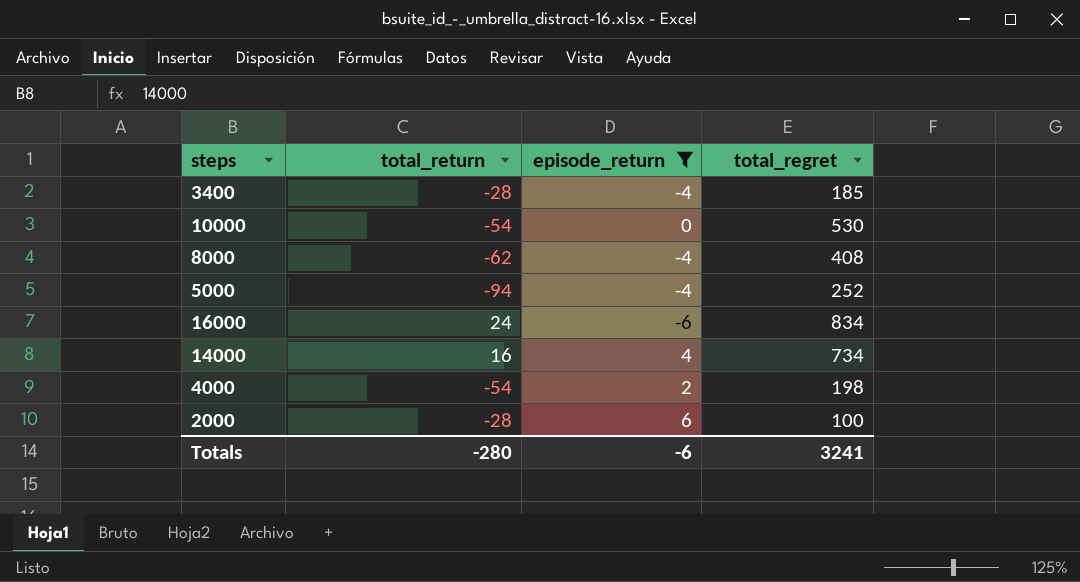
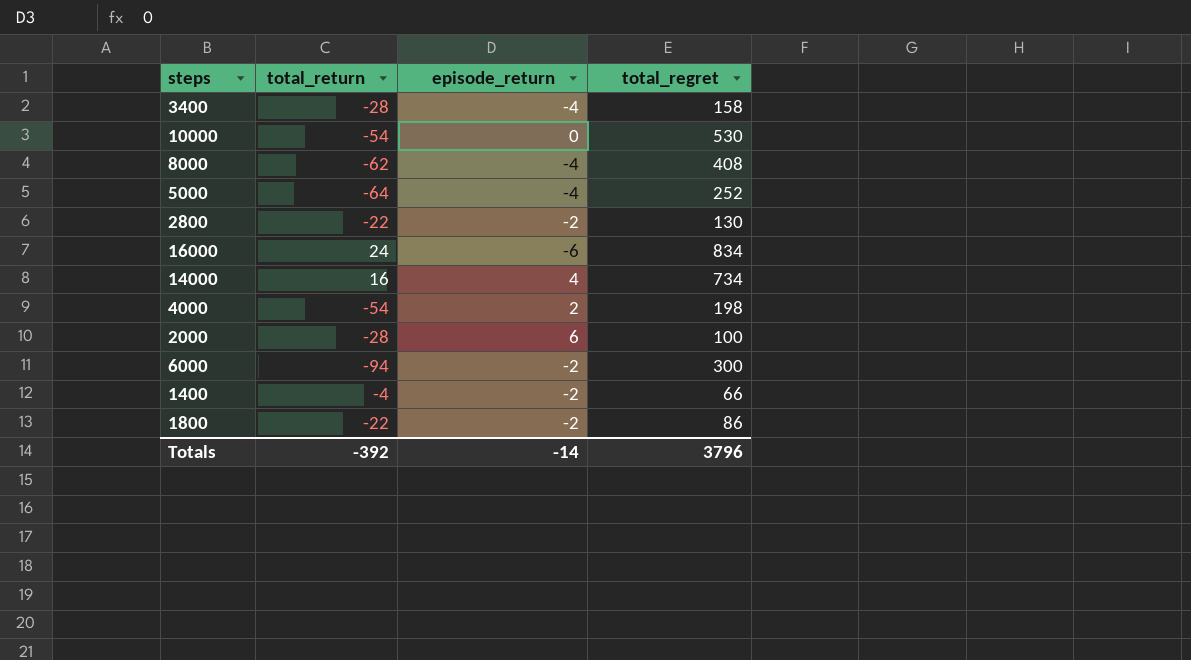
filter: episode_return != -2 -> none
3400 | total_regret: 185 -> 158
5000 | total_return: -94 -> -64
Totals | total_return: -280 -> -392
Totals | episode_return: -6 -> -14
Totals | total_regret: 3241 -> 3796

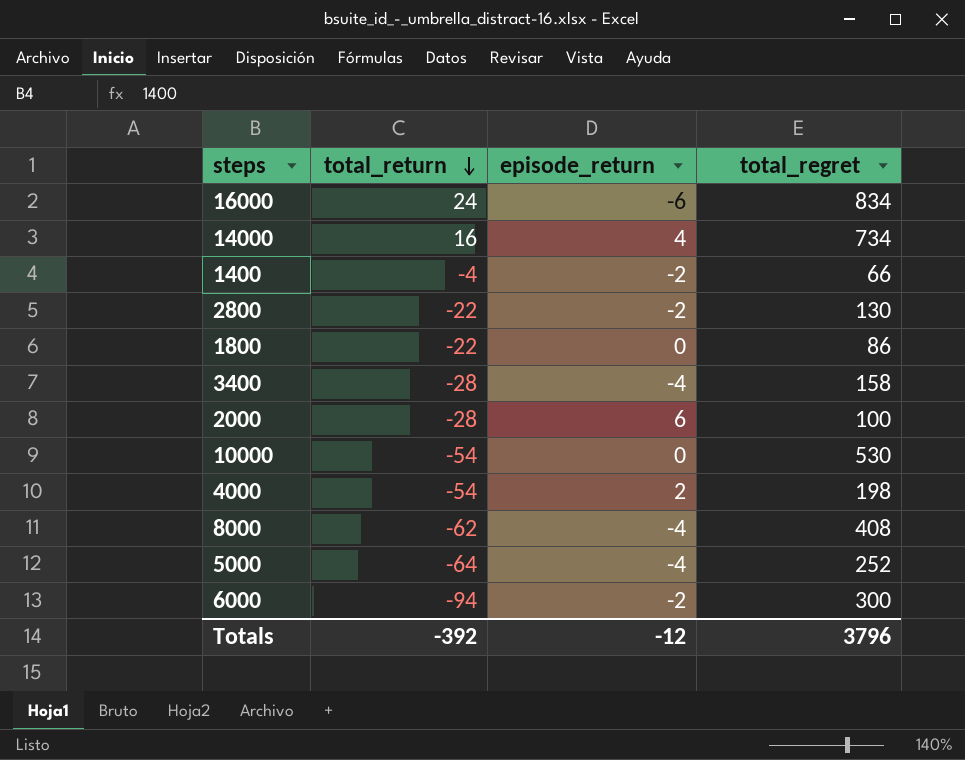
row order: none -> total_return descending
1800 | episode_return: -2 -> 0
Totals | episode_return: -14 -> -12

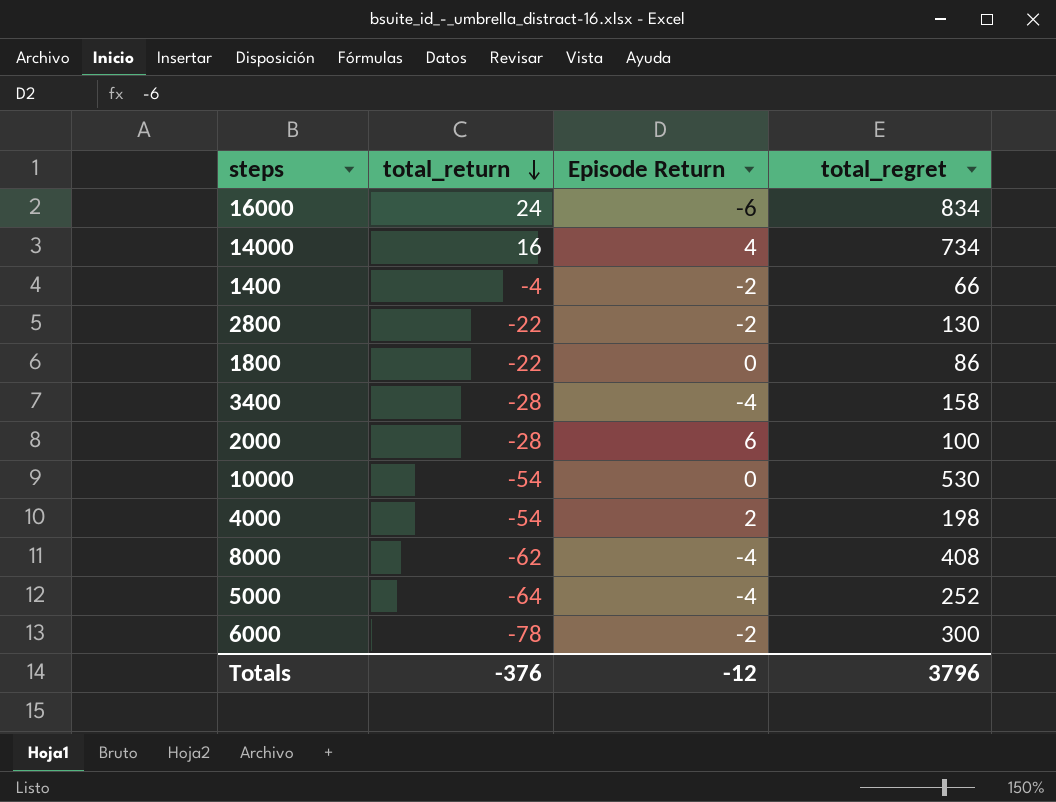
column name: episode_return -> Episode Return
6000 | total_return: -94 -> -78
Totals | total_return: -392 -> -376

